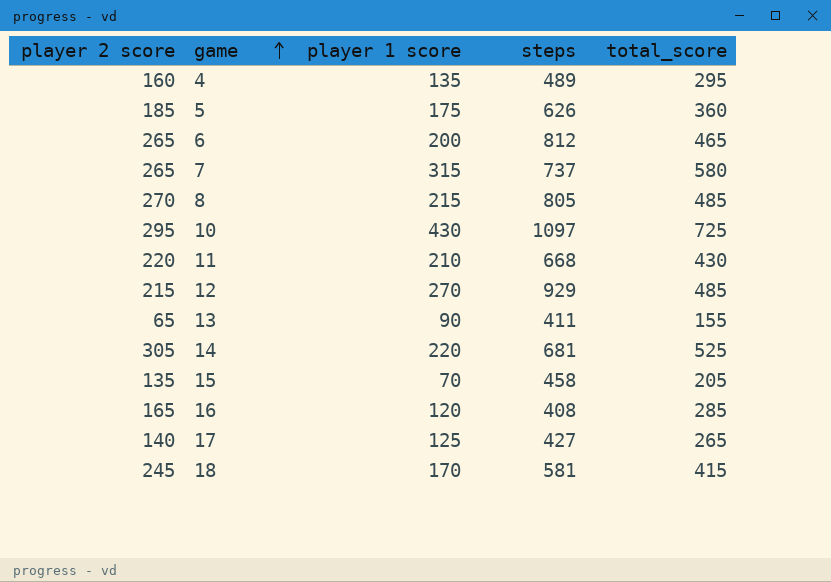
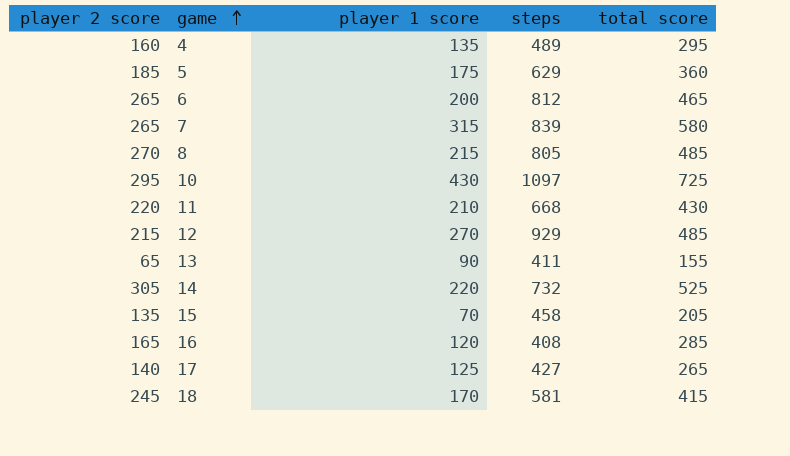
column name: total_score -> total score
5 | steps: 626 -> 629
7 | steps: 737 -> 839
14 | steps: 681 -> 732

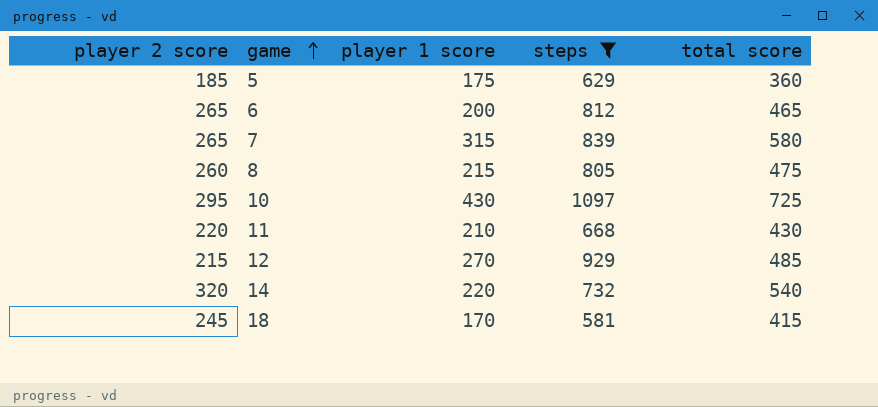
filter: none -> steps >= 581
8 | player 2 score: 270 -> 260
8 | total score: 485 -> 475
14 | player 2 score: 305 -> 320
14 | total score: 525 -> 540

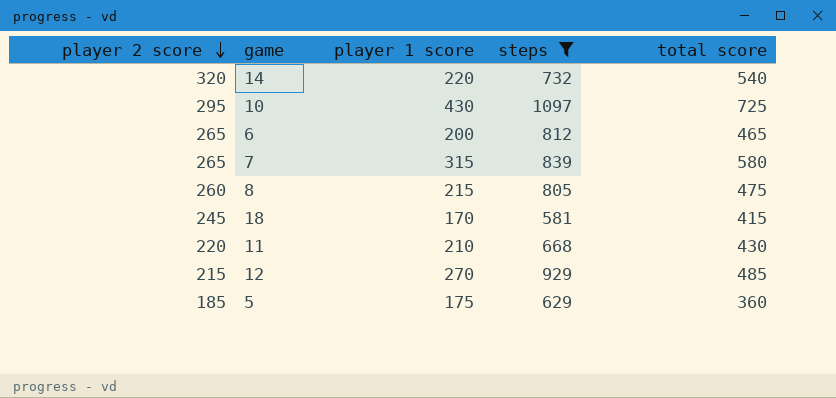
row order: game ascending -> player 2 score descending

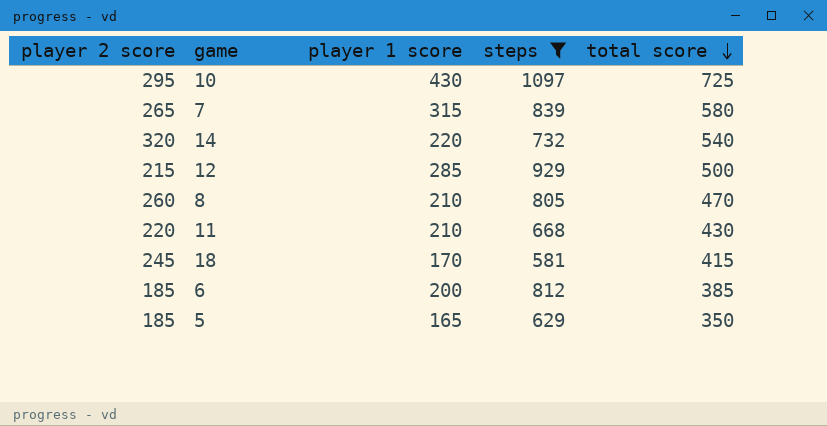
row order: player 2 score descending -> total score descending
12 | player 1 score: 270 -> 285
12 | total score: 485 -> 500
8 | player 1 score: 215 -> 210
8 | total score: 475 -> 470
6 | player 2 score: 265 -> 185
6 | total score: 465 -> 385
5 | player 1 score: 175 -> 165
5 | total score: 360 -> 350

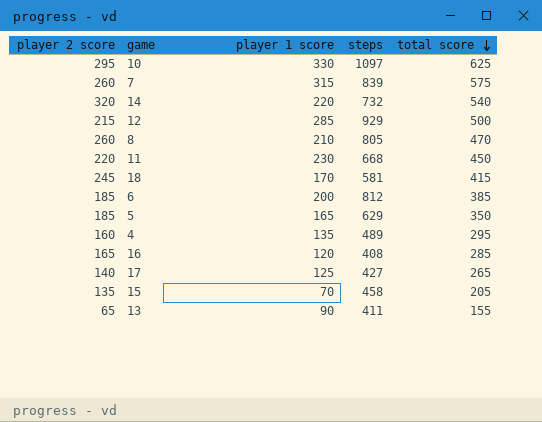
filter: steps >= 581 -> none
10 | player 1 score: 430 -> 330
10 | total score: 725 -> 625
7 | player 2 score: 265 -> 260
7 | total score: 580 -> 575
11 | player 1 score: 210 -> 230
11 | total score: 430 -> 450

